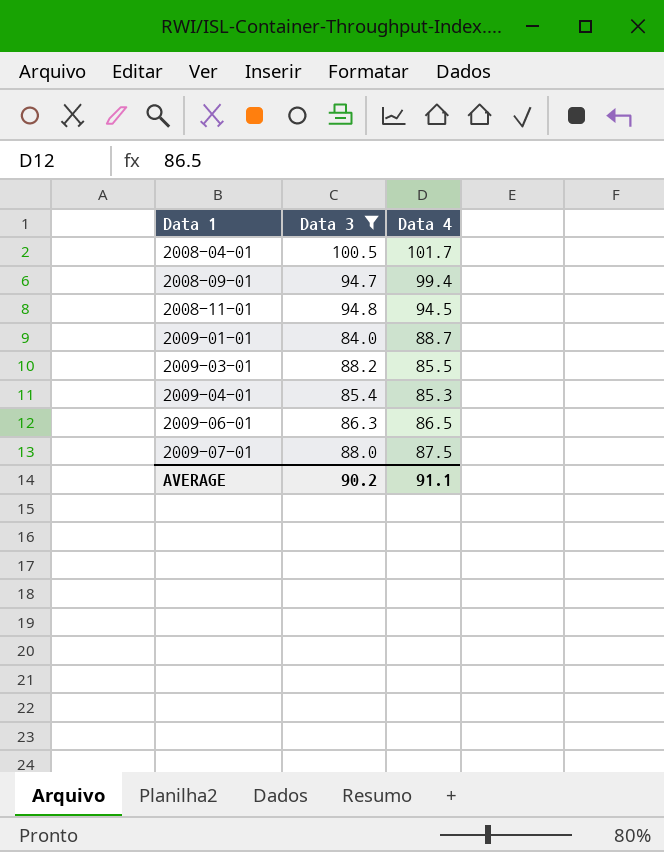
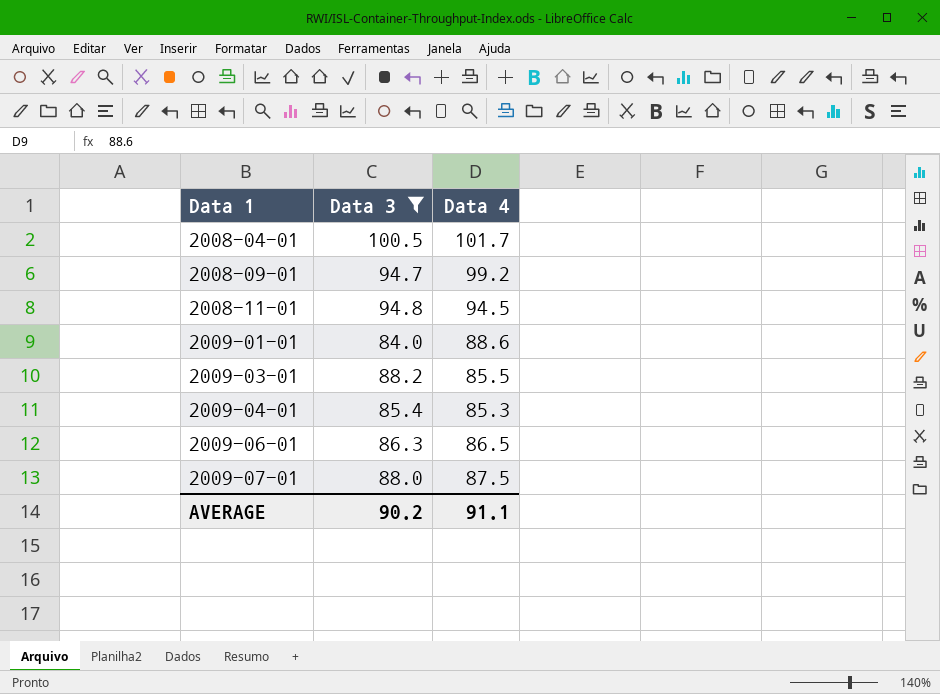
2008-09-01 | Data 4: 99.4 -> 99.2
2009-01-01 | Data 4: 88.7 -> 88.6

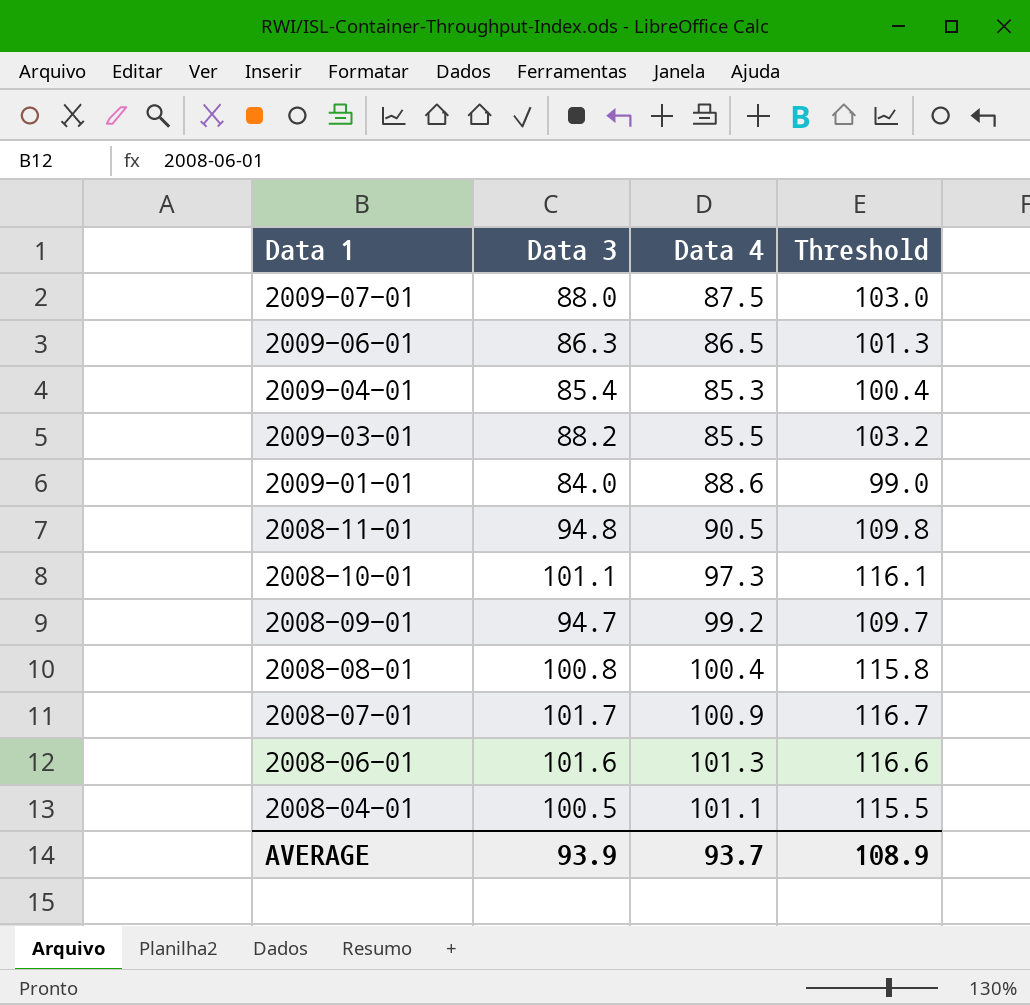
filter: Data 3 <= 100.5 -> none
row order: Data 1 ascending -> Data 1 descending
column Threshold | formula: none -> [Data 3] + 15
2008-11-01 | Data 4: 94.5 -> 90.5
2008-04-01 | Data 4: 101.7 -> 101.1
AVERAGE | Data 3: 90.2 -> 93.9
AVERAGE | Data 4: 91.1 -> 93.7

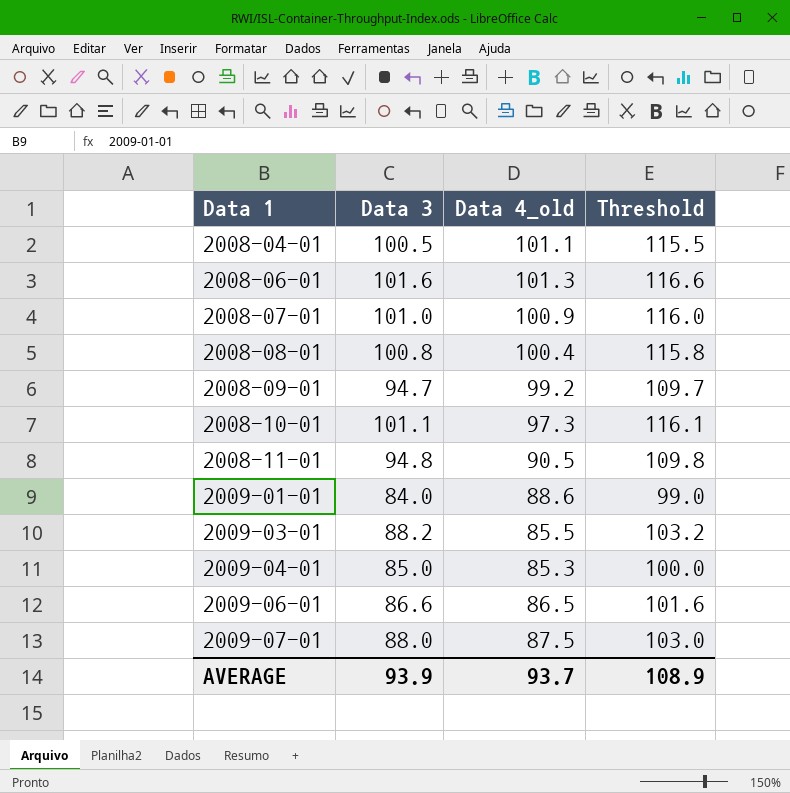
row order: Data 1 descending -> Data 1 ascending
column name: Data 4 -> Data 4_old
2008-07-01 | Data 3: 101.7 -> 101.0
2008-07-01 | Threshold: 116.7 -> 116.0
2009-04-01 | Data 3: 85.4 -> 85.0
2009-04-01 | Threshold: 100.4 -> 100.0
2009-06-01 | Data 3: 86.3 -> 86.6
2009-06-01 | Threshold: 101.3 -> 101.6

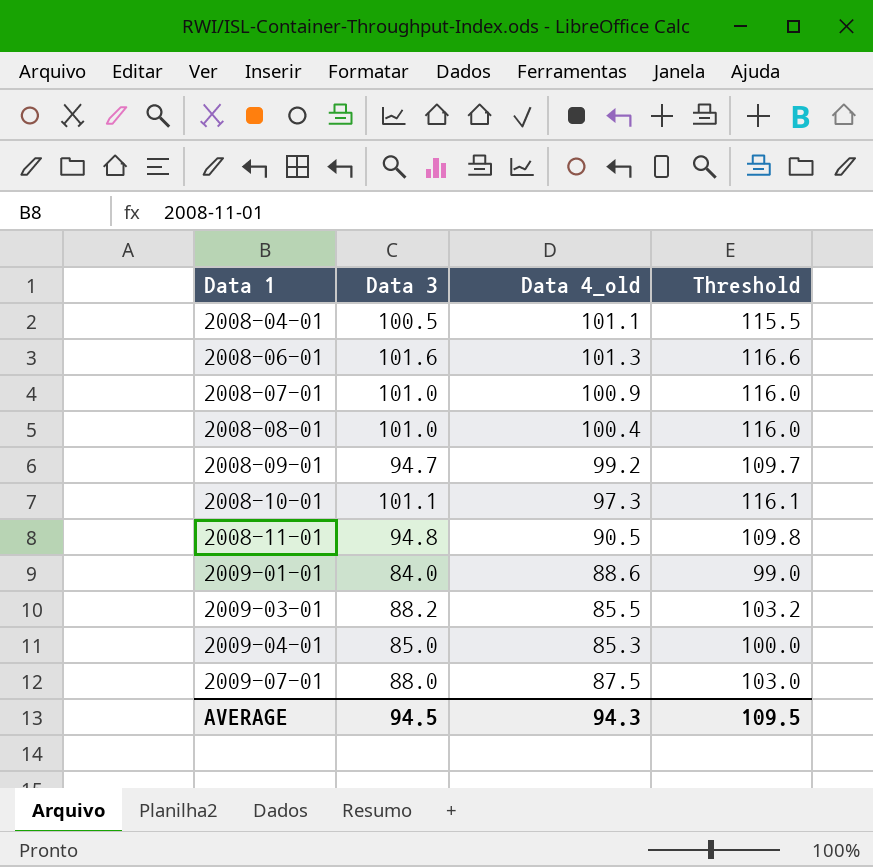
row 2009-06-01: 86.6 | 86.5 | 101.6 -> none
2008-08-01 | Data 3: 100.8 -> 101.0
2008-08-01 | Threshold: 115.8 -> 116.0
AVERAGE | Data 3: 93.9 -> 94.5
AVERAGE | Data 4_old: 93.7 -> 94.3
AVERAGE | Threshold: 108.9 -> 109.5

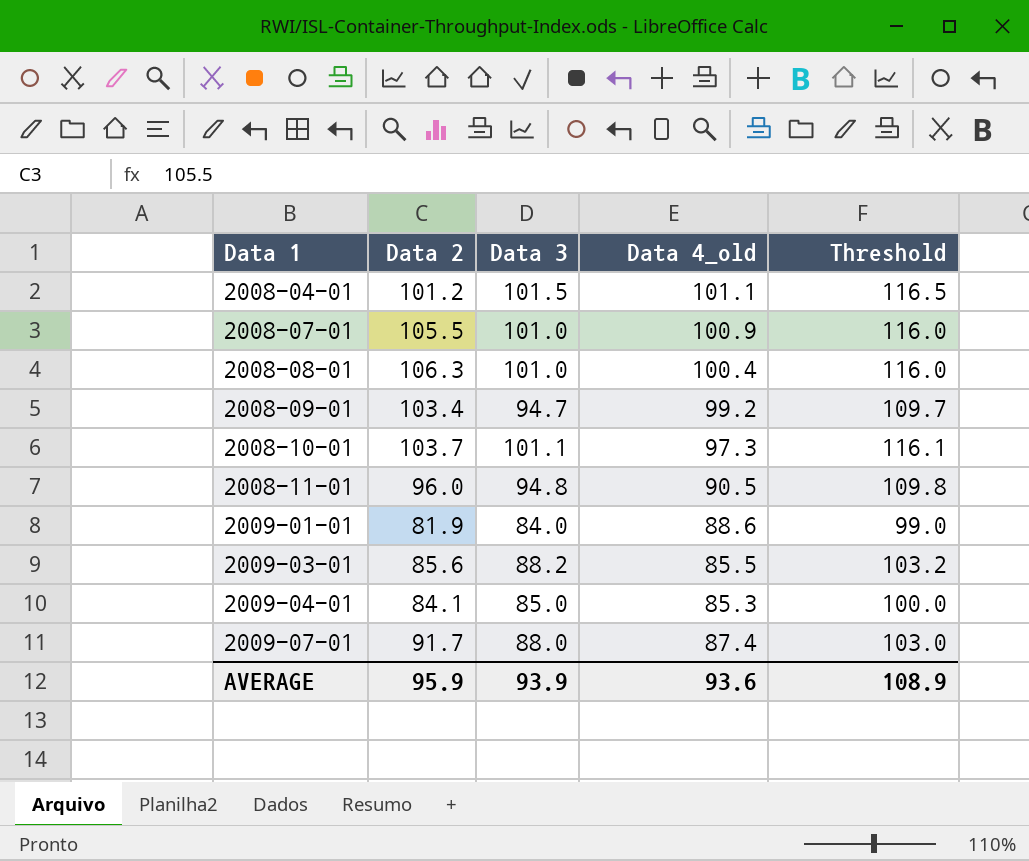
column Data 2 | position: none -> 2
row 2008-06-01: 101.6 | 101.3 | 116.6 -> none
2008-04-01 | Data 3: 100.5 -> 101.5
2008-04-01 | Threshold: 115.5 -> 116.5
2009-07-01 | Data 4_old: 87.5 -> 87.4
AVERAGE | Data 3: 94.5 -> 93.9
AVERAGE | Data 4_old: 94.3 -> 93.6
AVERAGE | Threshold: 109.5 -> 108.9

